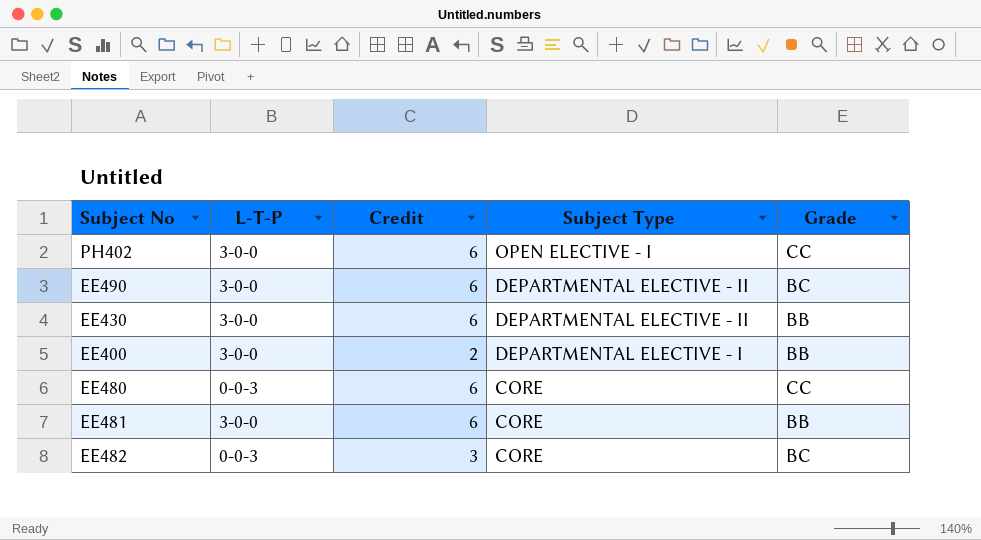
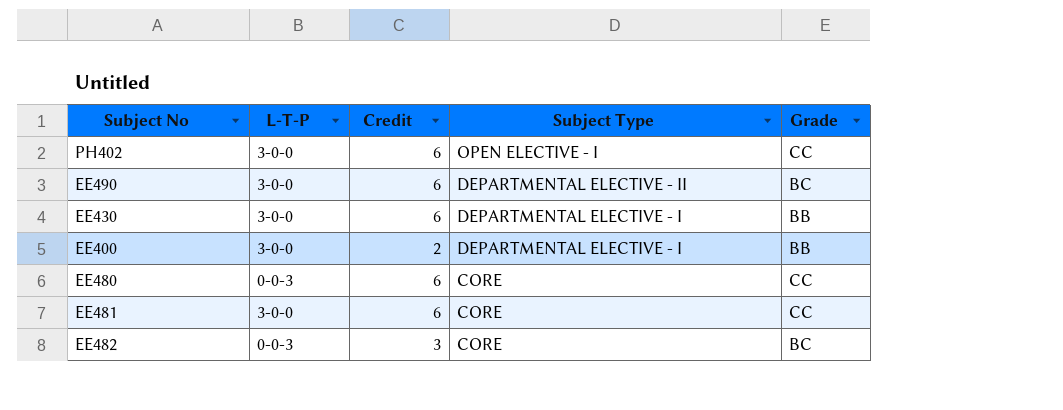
EE430 | Subject Type: DEPARTMENTAL ELECTIVE - II -> DEPARTMENTAL ELECTIVE - I
EE481 | Grade: BB -> CC

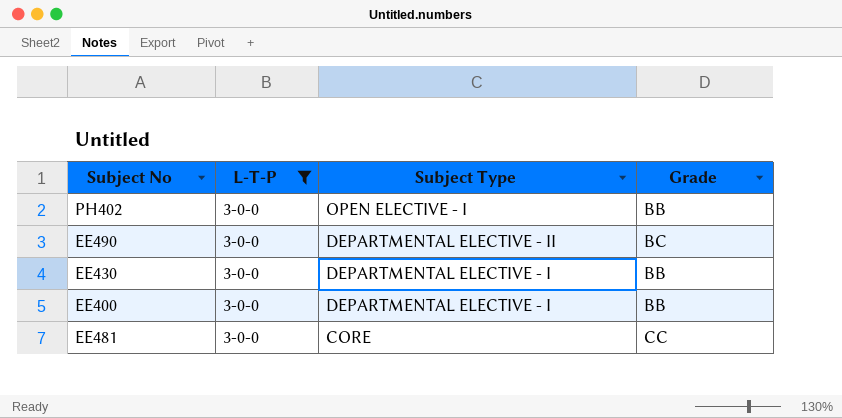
filter: none -> L-T-P = 3-0-0
column Credit | position: 3 -> none
PH402 | Grade: CC -> BB

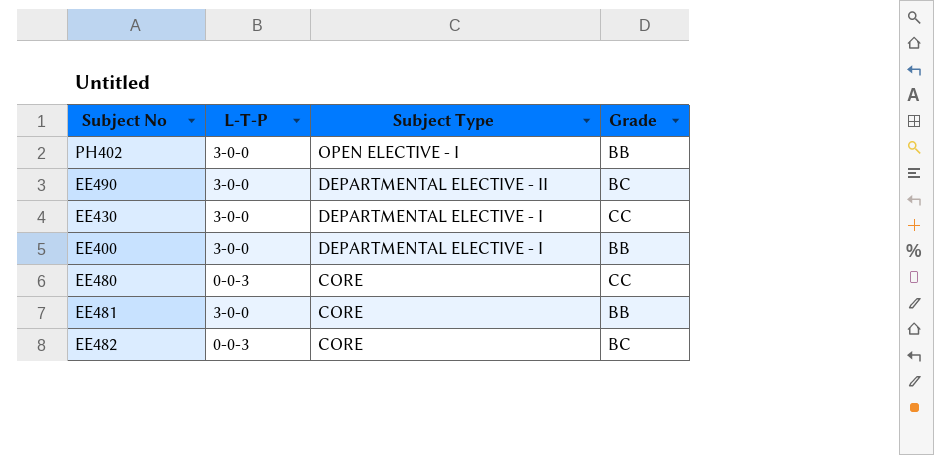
filter: L-T-P = 3-0-0 -> none
EE430 | Grade: BB -> CC
EE481 | Grade: CC -> BB

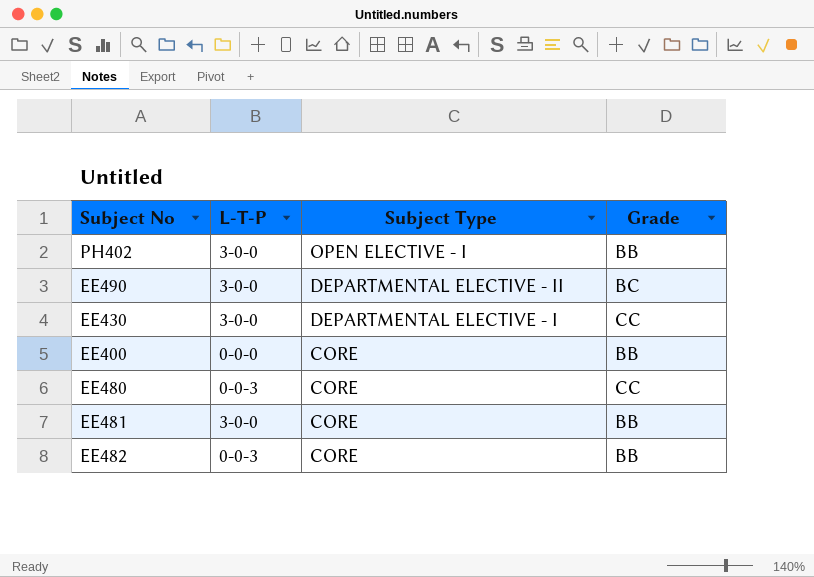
EE400 | L-T-P: 3-0-0 -> 0-0-0
EE400 | Subject Type: DEPARTMENTAL ELECTIVE - I -> CORE
EE482 | Grade: BC -> BB

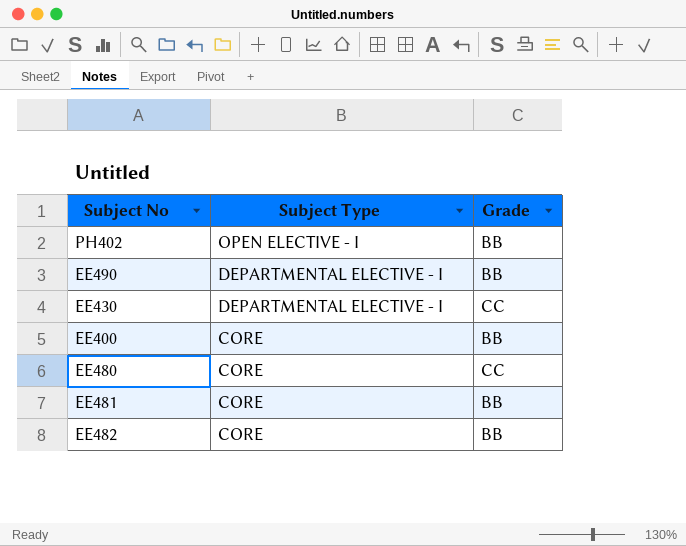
column L-T-P | position: 2 -> none
EE490 | Subject Type: DEPARTMENTAL ELECTIVE - II -> DEPARTMENTAL ELECTIVE - I
EE490 | Grade: BC -> BB

